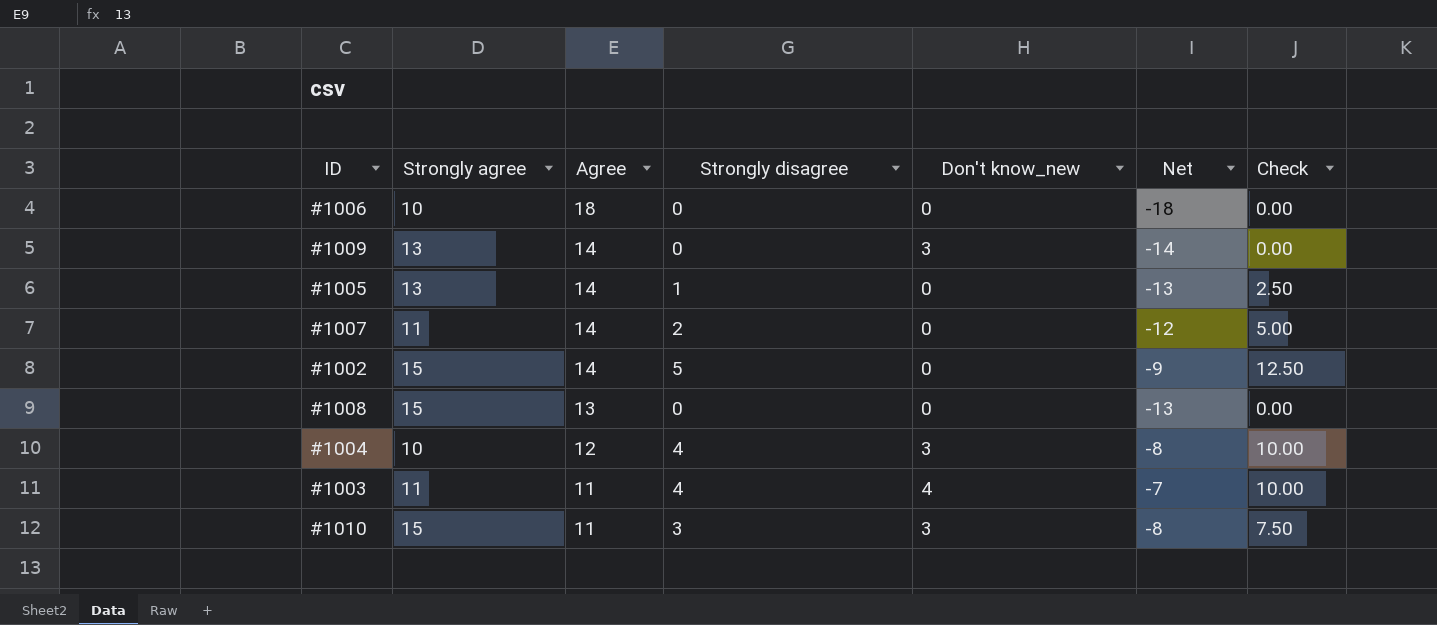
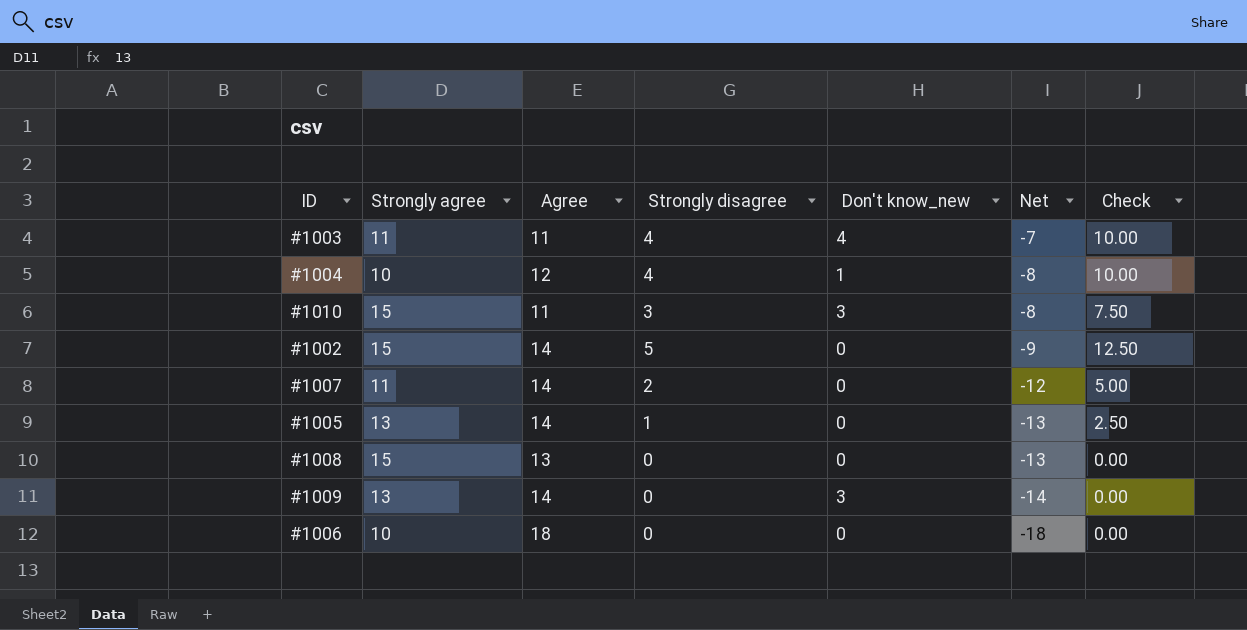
row order: Agree descending -> Net descending
#1004 | Don't know_new: 3 -> 1

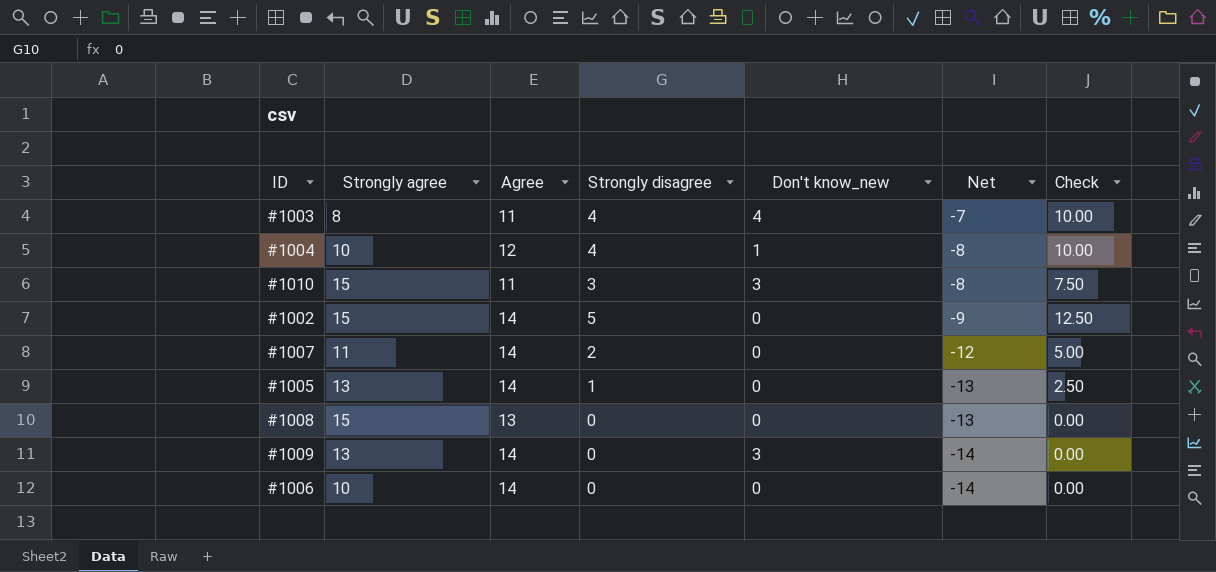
#1003 | Strongly agree: 11 -> 8
#1006 | Agree: 18 -> 14
#1006 | Net: -18 -> -14

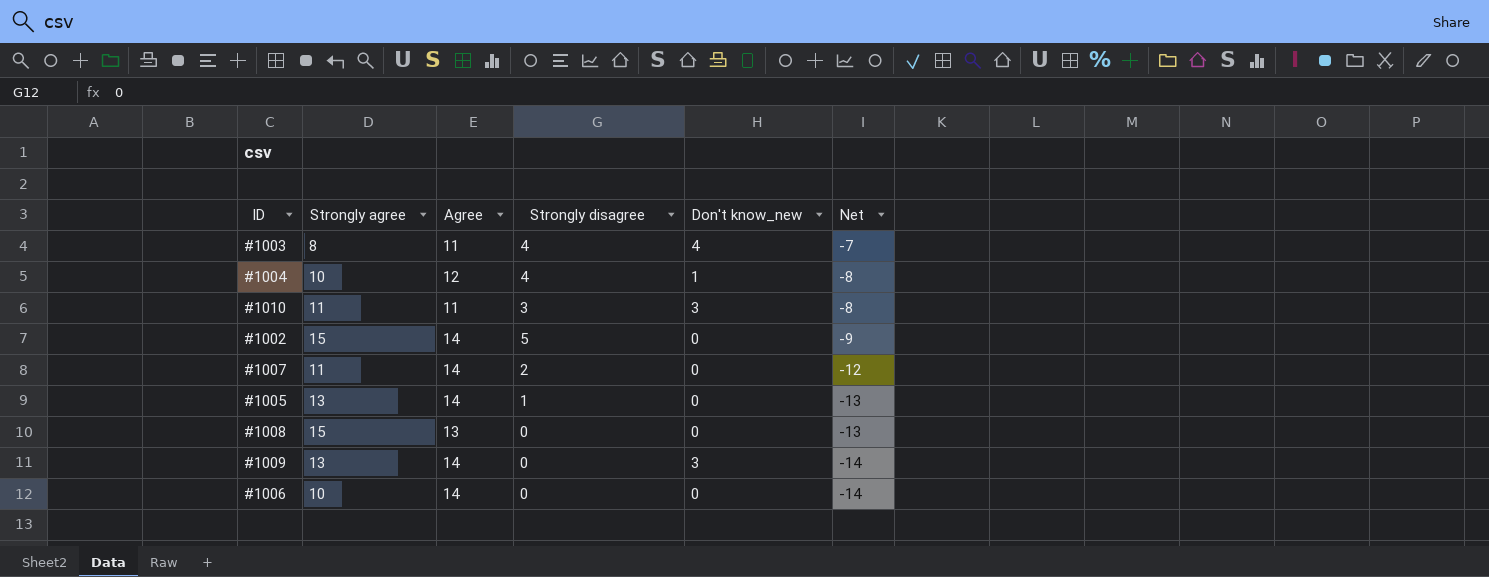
column Check | formula: [Strongly disagree] * 2.5 -> none
#1010 | Strongly agree: 15 -> 11

